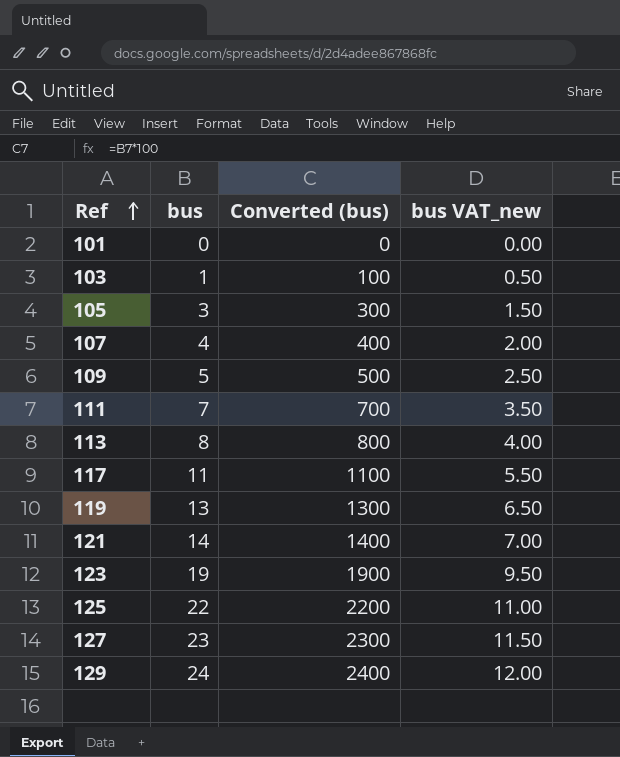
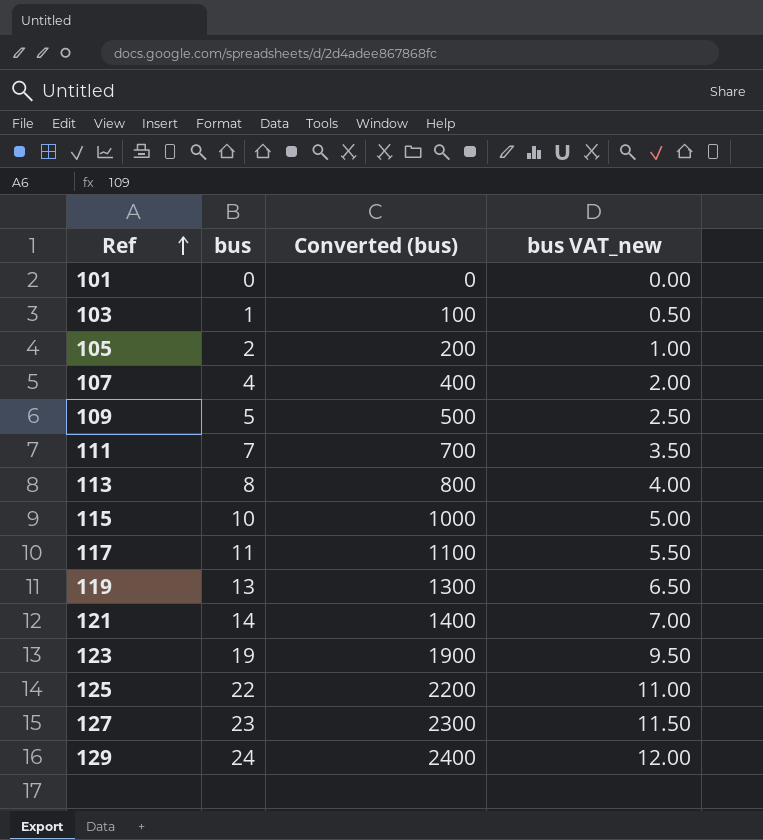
105 | bus: 3 -> 2
105 | Converted (bus): 300 -> 200
105 | bus VAT_new: 1.50 -> 1.00
row 115: none -> 10 | 1000 | 5.00

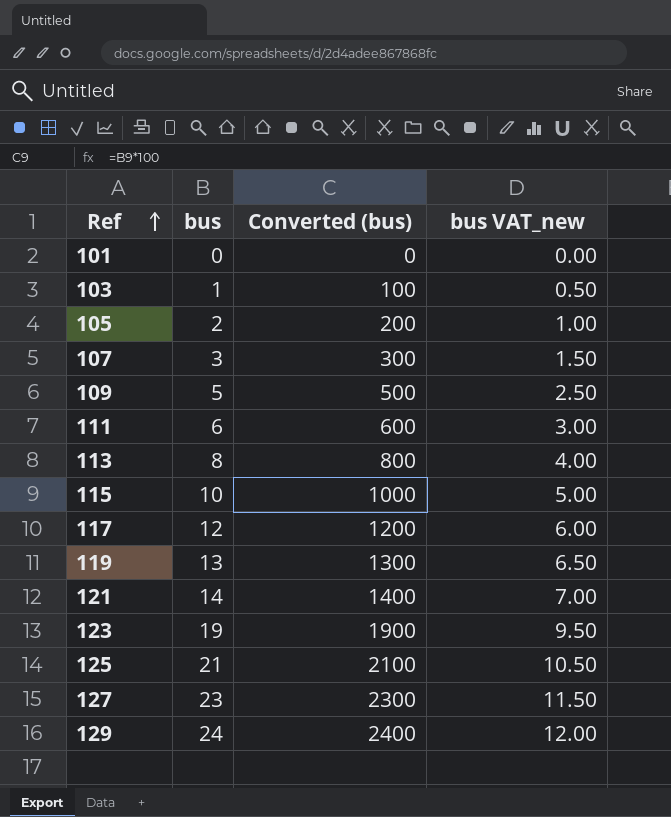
107 | bus: 4 -> 3
107 | Converted (bus): 400 -> 300
107 | bus VAT_new: 2.00 -> 1.50
111 | bus: 7 -> 6
111 | Converted (bus): 700 -> 600
111 | bus VAT_new: 3.50 -> 3.00
117 | bus: 11 -> 12
117 | Converted (bus): 1100 -> 1200
117 | bus VAT_new: 5.50 -> 6.00
125 | bus: 22 -> 21
125 | Converted (bus): 2200 -> 2100
125 | bus VAT_new: 11.00 -> 10.50

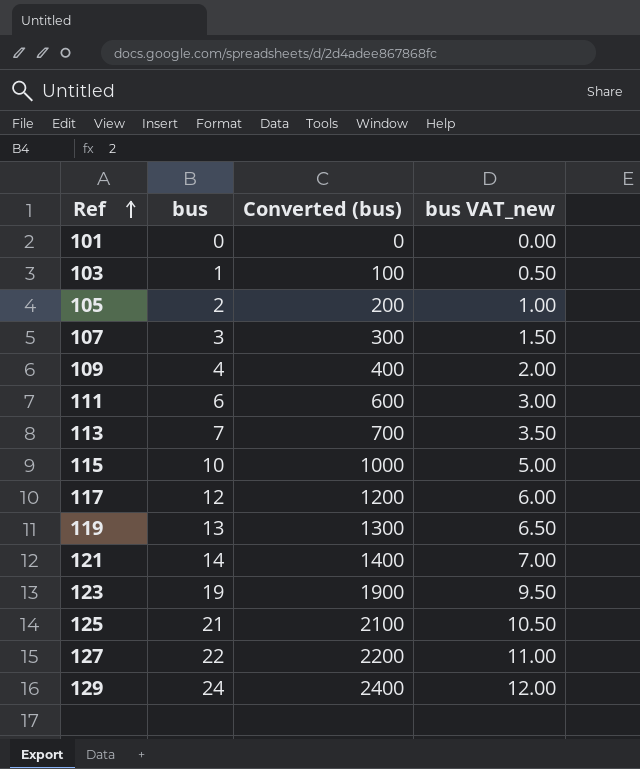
109 | bus: 5 -> 4
109 | Converted (bus): 500 -> 400
109 | bus VAT_new: 2.50 -> 2.00
113 | bus: 8 -> 7
113 | Converted (bus): 800 -> 700
113 | bus VAT_new: 4.00 -> 3.50
127 | bus: 23 -> 22
127 | Converted (bus): 2300 -> 2200
127 | bus VAT_new: 11.50 -> 11.00

